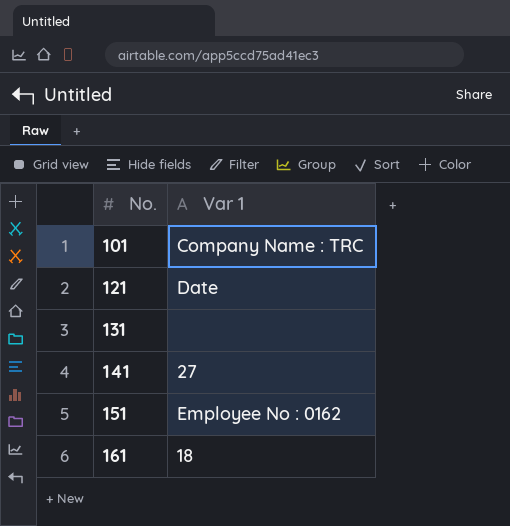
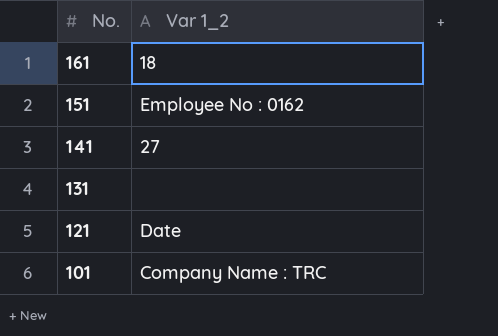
row order: No. ascending -> No. descending
column name: Var 1 -> Var 1_2

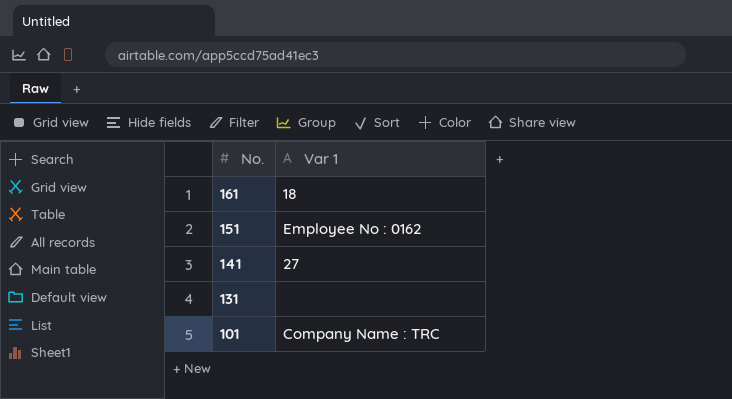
column name: Var 1_2 -> Var 1
row 121: Date -> none

